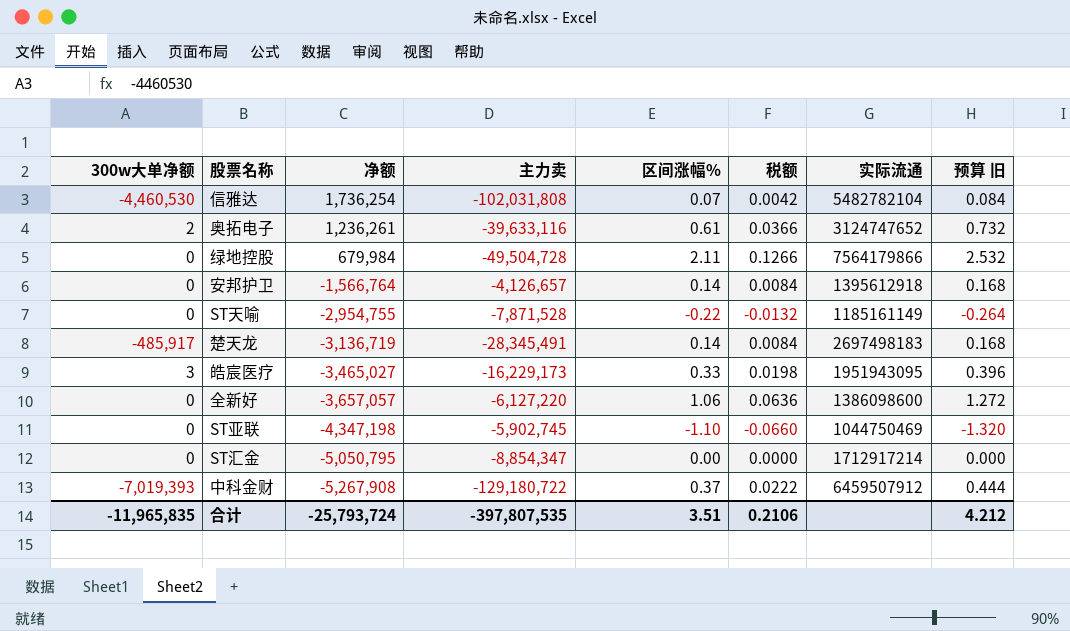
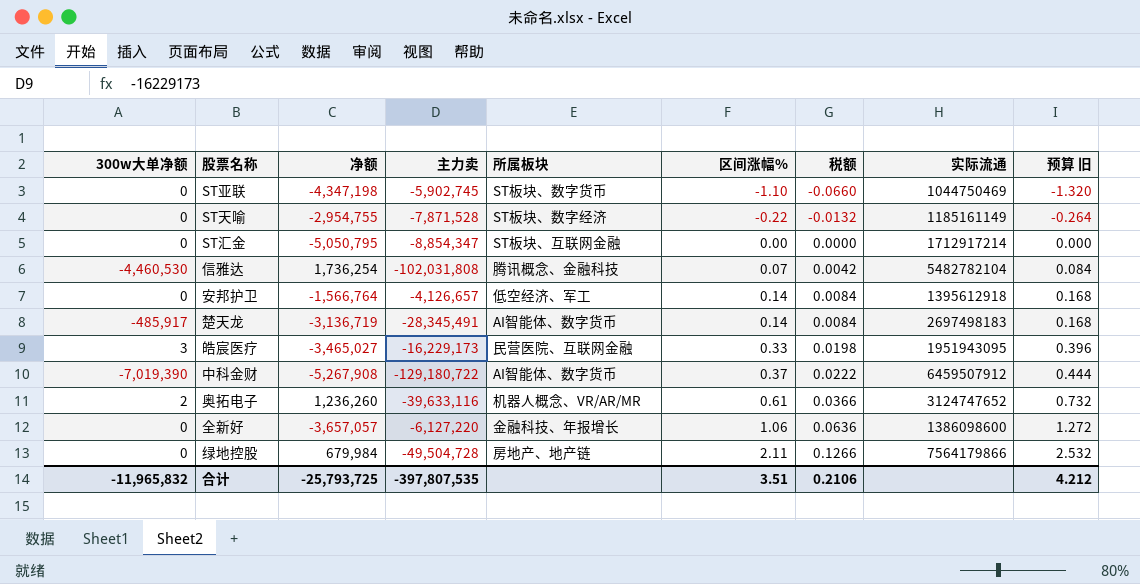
row order: 净额 descending -> 区间涨幅% ascending
column 所属板块 | position: none -> 5
中科金财 | 300w大单净额: -7,019,393 -> -7,019,390
奥拓电子 | 净额: 1,236,261 -> 1,236,260
合计 | 300w大单净额: -11,965,835 -> -11,965,832
合计 | 净额: -25,793,724 -> -25,793,725

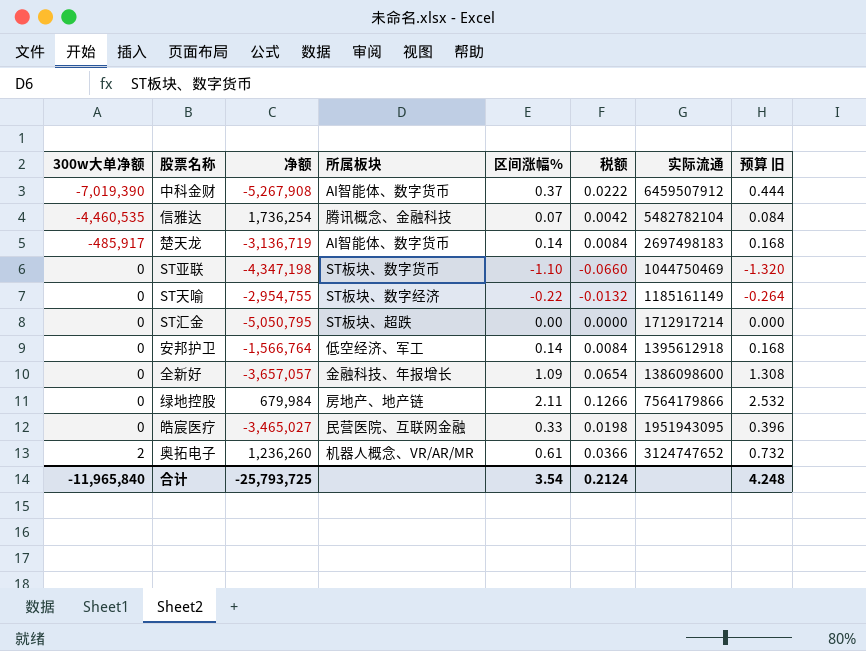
row order: 区间涨幅% ascending -> 300w大单净额 ascending
column 主力卖 | position: 4 -> none
信雅达 | 300w大单净额: -4,460,530 -> -4,460,535
ST汇金 | 所属板块: ST板块、互联网金融 -> ST板块、超跌
全新好 | 区间涨幅%: 1.06 -> 1.09
全新好 | 税额: 0.0636 -> 0.0654
全新好 | 预算 旧: 1.272 -> 1.308
皓宸医疗 | 300w大单净额: 3 -> 0
合计 | 300w大单净额: -11,965,832 -> -11,965,840
合计 | 区间涨幅%: 3.51 -> 3.54
合计 | 税额: 0.2106 -> 0.2124
合计 | 预算 旧: 4.212 -> 4.248

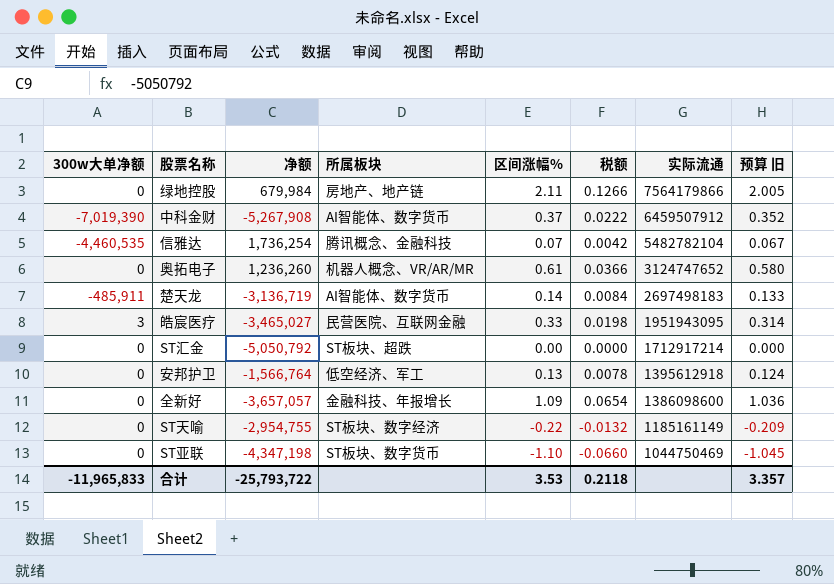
row order: 300w大单净额 ascending -> 实际流通 descending
column 预算 旧 | formula: [区间涨幅%] * 1.2 -> [区间涨幅%] * 0.95
奥拓电子 | 300w大单净额: 2 -> 0
楚天龙 | 300w大单净额: -485,917 -> -485,911
皓宸医疗 | 300w大单净额: 0 -> 3
ST汇金 | 净额: -5,050,795 -> -5,050,792
安邦护卫 | 区间涨幅%: 0.14 -> 0.13
安邦护卫 | 税额: 0.0084 -> 0.0078
合计 | 300w大单净额: -11,965,840 -> -11,965,833
合计 | 净额: -25,793,725 -> -25,793,722
合计 | 区间涨幅%: 3.54 -> 3.53
合计 | 税额: 0.2124 -> 0.2118
合计 | 预算 旧: 4.248 -> 3.357

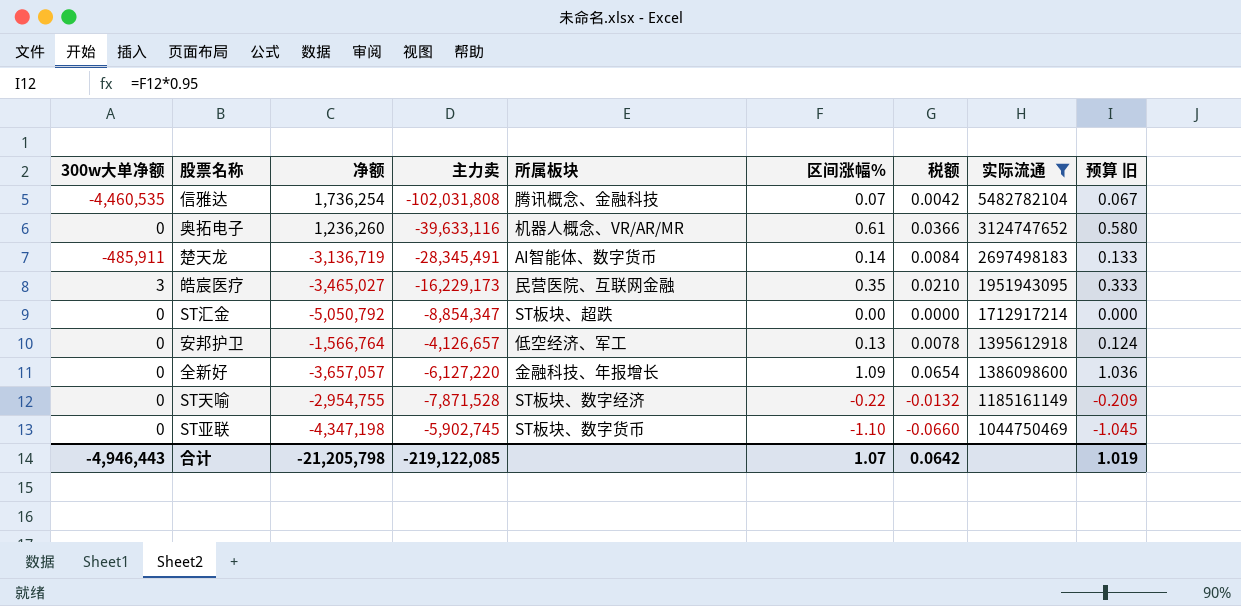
filter: none -> 实际流通 <= 5482782104
column 主力卖 | position: none -> 4
皓宸医疗 | 区间涨幅%: 0.33 -> 0.35
皓宸医疗 | 税额: 0.0198 -> 0.0210
皓宸医疗 | 预算 旧: 0.314 -> 0.333
合计 | 300w大单净额: -11,965,833 -> -4,946,443
合计 | 净额: -25,793,722 -> -21,205,798
合计 | 区间涨幅%: 3.53 -> 1.07
合计 | 税额: 0.2118 -> 0.0642
合计 | 预算 旧: 3.357 -> 1.019

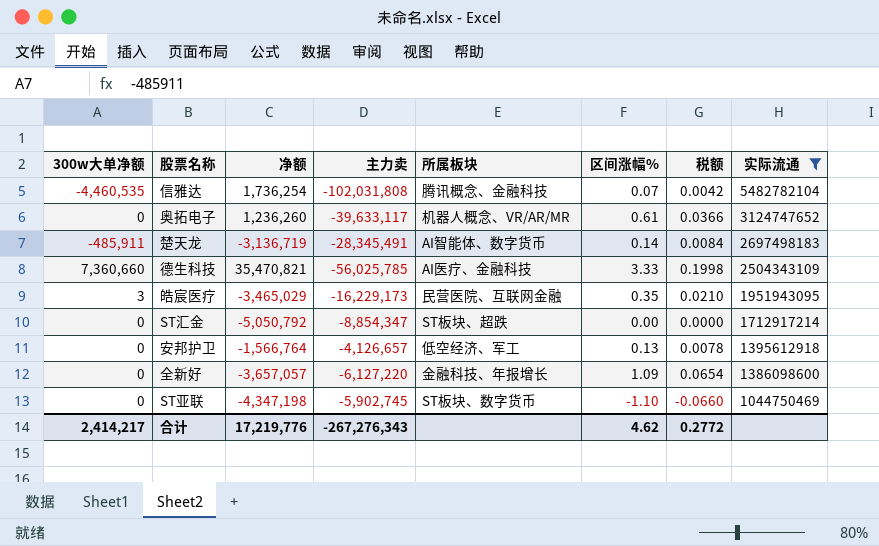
column 预算 旧 | formula: [区间涨幅%] * 0.95 -> none
row ST天喻: 0 | -2,954,755 | -7,871,528 | ST板块、数字经济 | -0.22 | -0.0132 | 1185161149 | -0.209 -> none
奥拓电子 | 主力卖: -39,633,116 -> -39,633,117
row 德生科技: none -> 7,360,660 | 35,470,821 | -56,025,785 | AI医疗、金融科技 | 3.33 | 0.1998 | 2504343109
皓宸医疗 | 净额: -3,465,027 -> -3,465,029
合计 | 300w大单净额: -4,946,443 -> 2,414,217
合计 | 净额: -21,205,798 -> 17,219,776
合计 | 主力卖: -219,122,085 -> -267,276,343
合计 | 区间涨幅%: 1.07 -> 4.62
合计 | 税额: 0.0642 -> 0.2772

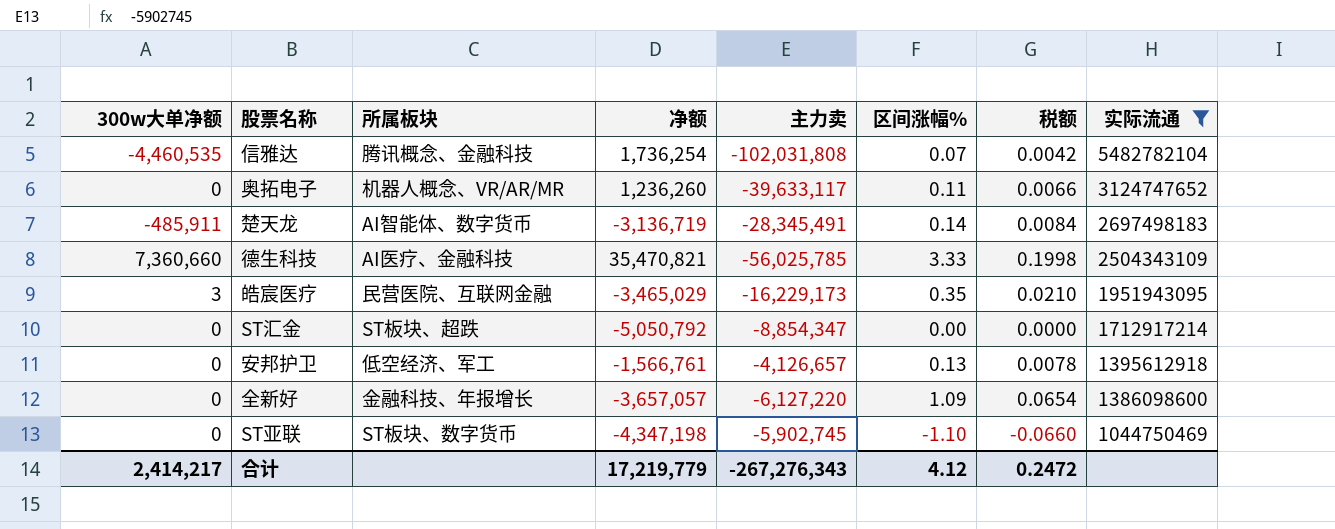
column 所属板块 | position: 5 -> 3
奥拓电子 | 区间涨幅%: 0.61 -> 0.11
奥拓电子 | 税额: 0.0366 -> 0.0066
安邦护卫 | 净额: -1,566,764 -> -1,566,761
合计 | 净额: 17,219,776 -> 17,219,779
合计 | 区间涨幅%: 4.62 -> 4.12
合计 | 税额: 0.2772 -> 0.2472

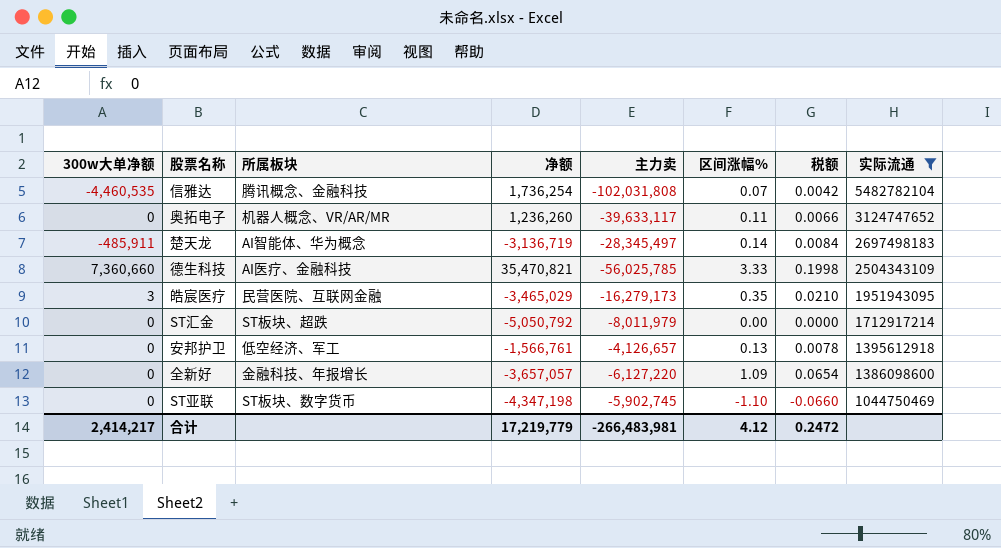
楚天龙 | 所属板块: AI智能体、数字货币 -> AI智能体、华为概念
楚天龙 | 主力卖: -28,345,491 -> -28,345,497
皓宸医疗 | 主力卖: -16,229,173 -> -16,279,173
ST汇金 | 主力卖: -8,854,347 -> -8,011,979
合计 | 主力卖: -267,276,343 -> -266,483,981

